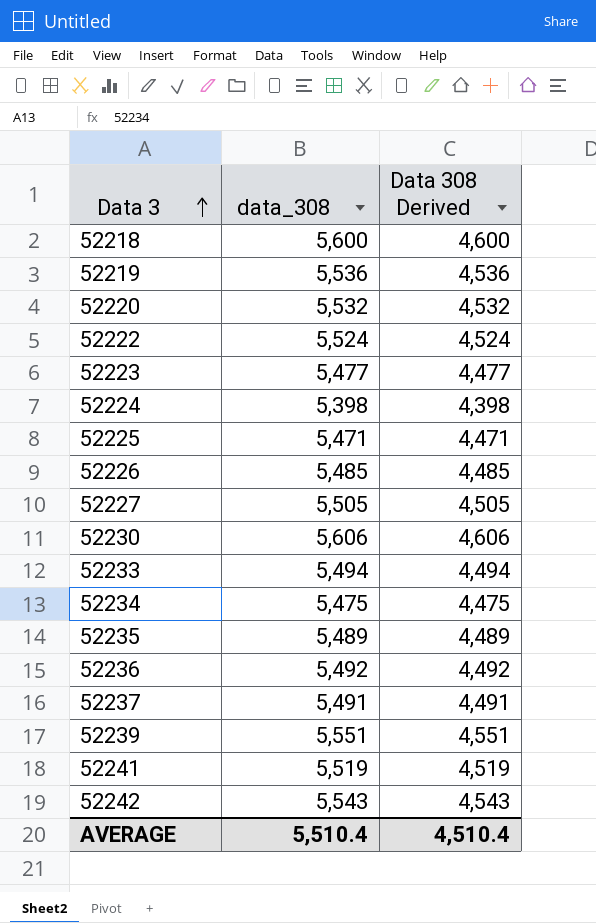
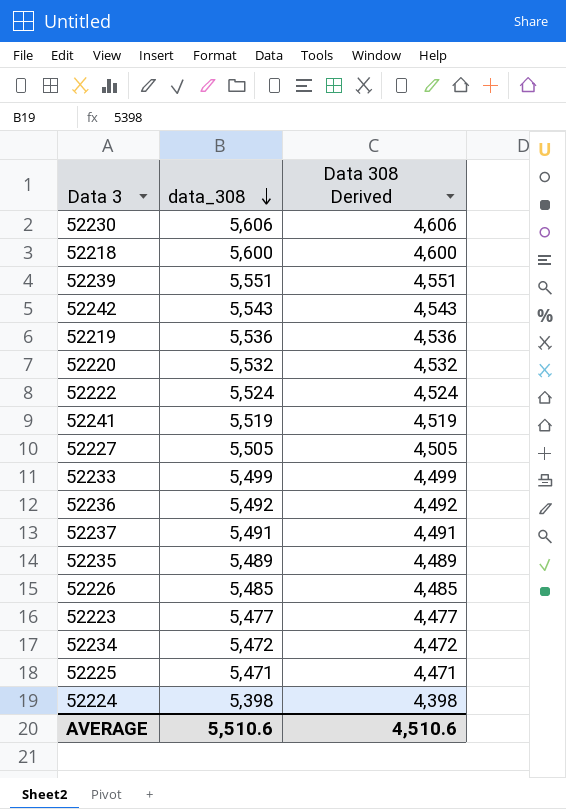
row order: Data 3 ascending -> data_308 descending
52233 | data_308: 5,494 -> 5,499
52233 | Data 308 Derived: 4,494 -> 4,499
52234 | data_308: 5,475 -> 5,472
52234 | Data 308 Derived: 4,475 -> 4,472
AVERAGE | data_308: 5,510.4 -> 5,510.6
AVERAGE | Data 308 Derived: 4,510.4 -> 4,510.6

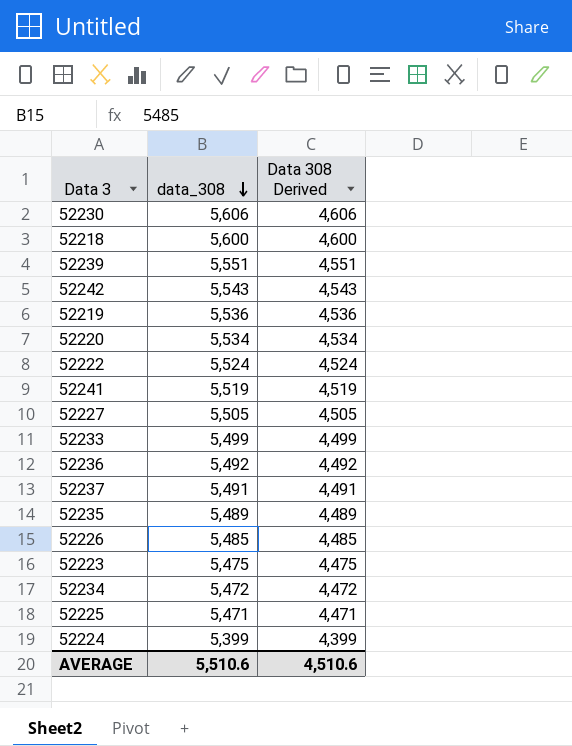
52220 | data_308: 5,532 -> 5,534
52220 | Data 308 Derived: 4,532 -> 4,534
52223 | data_308: 5,477 -> 5,475
52223 | Data 308 Derived: 4,477 -> 4,475
52224 | data_308: 5,398 -> 5,399
52224 | Data 308 Derived: 4,398 -> 4,399

